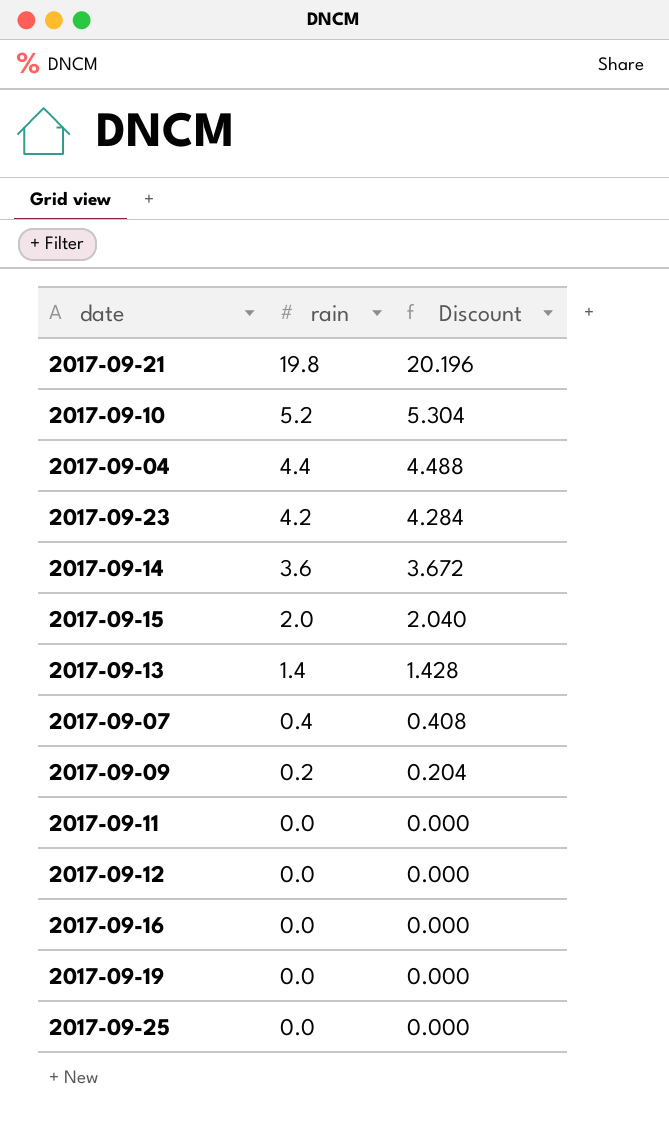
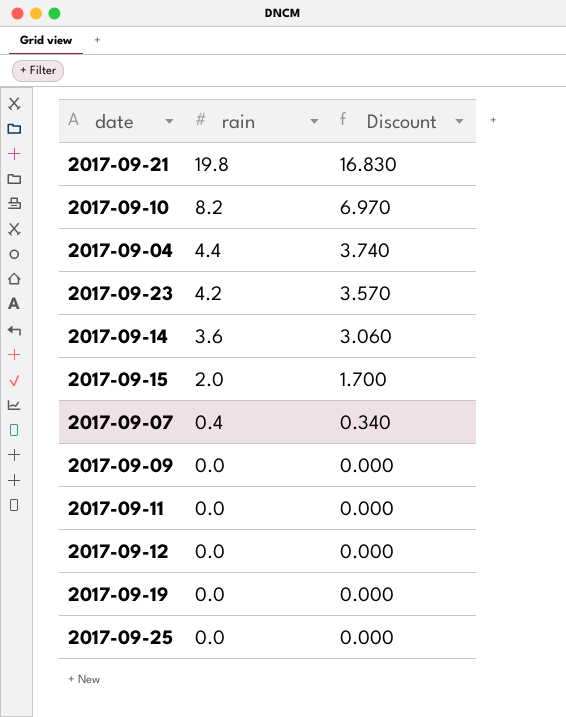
column Discount | formula: [rain] * 1.02 -> [rain] * 0.85
row 2017-09-13: 1.4 | 1.428 -> none
row 2017-09-16: 0.0 | 0.000 -> none
2017-09-10 | rain: 5.2 -> 8.2
2017-09-09 | rain: 0.2 -> 0.0

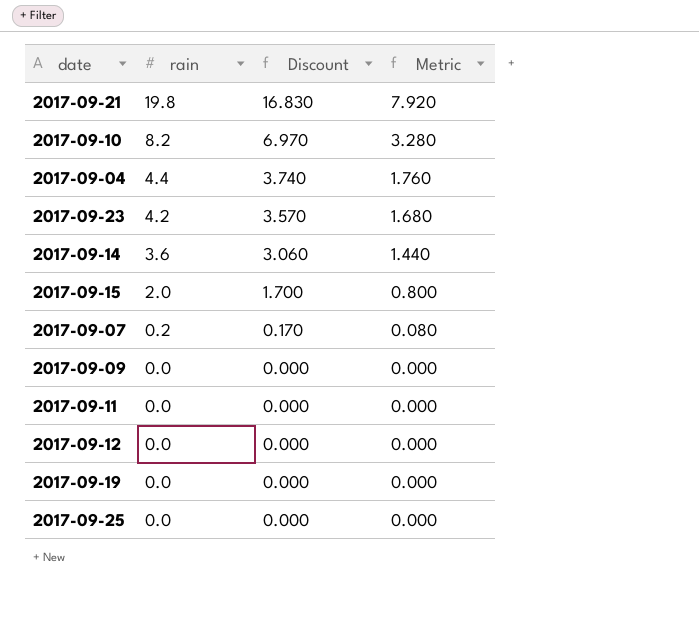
column Metric | formula: none -> [rain] * 0.4
2017-09-07 | rain: 0.4 -> 0.2
2017-09-07 | Discount: 0.340 -> 0.170

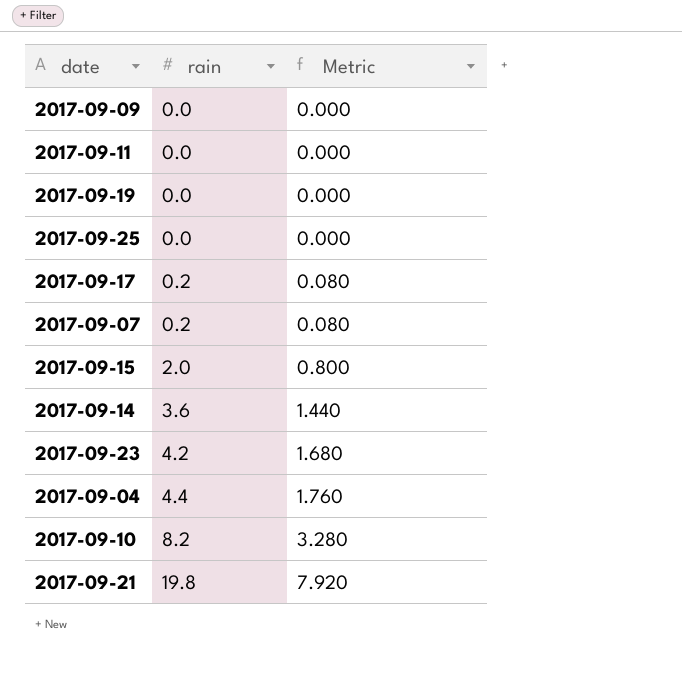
row order: rain descending -> rain ascending
column Discount | formula: [rain] * 0.85 -> none
row 2017-09-12: 0.0 | 0.000 | 0.000 -> none
row 2017-09-17: none -> 0.2 | 0.080

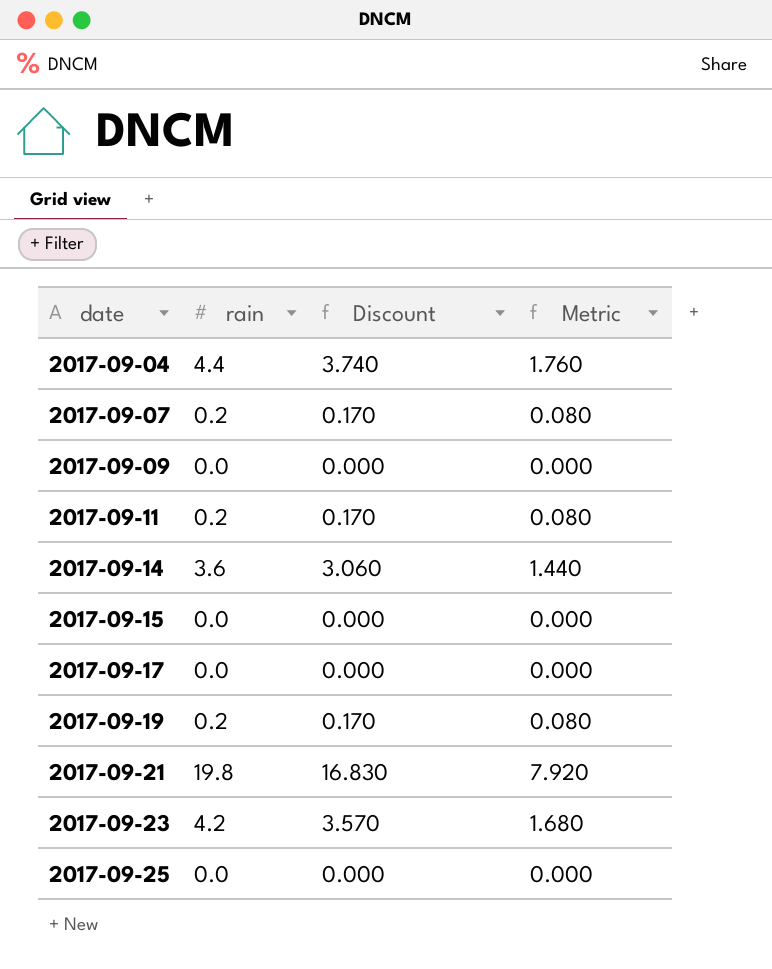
row order: rain ascending -> date ascending
column Discount | formula: none -> [rain] * 0.85
row 2017-09-10: 8.2 | 3.280 -> none
2017-09-11 | rain: 0.0 -> 0.2
2017-09-11 | Metric: 0.000 -> 0.080
2017-09-15 | rain: 2.0 -> 0.0
2017-09-15 | Metric: 0.800 -> 0.000
2017-09-17 | rain: 0.2 -> 0.0
2017-09-17 | Metric: 0.080 -> 0.000
2017-09-19 | rain: 0.0 -> 0.2
2017-09-19 | Metric: 0.000 -> 0.080

